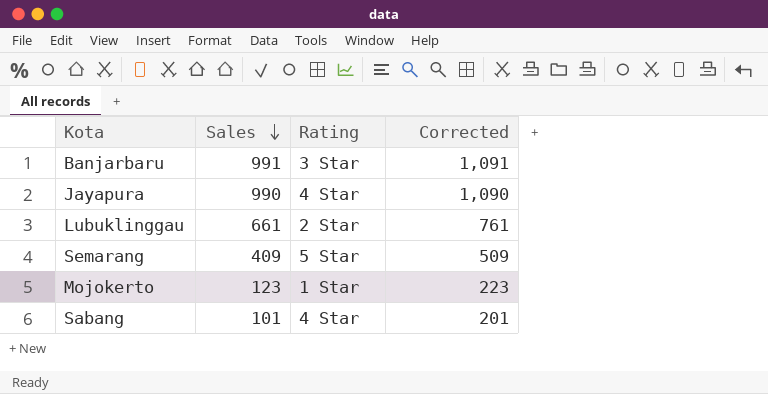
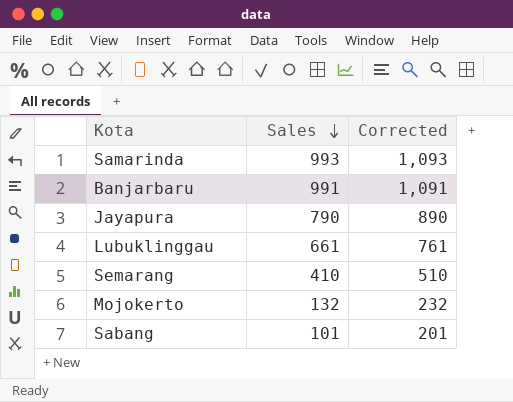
column Rating | position: 3 -> none
row Samarinda: none -> 993 | 1,093
Jayapura | Sales: 990 -> 790
Jayapura | Corrected: 1,090 -> 890
Semarang | Sales: 409 -> 410
Semarang | Corrected: 509 -> 510
Mojokerto | Sales: 123 -> 132
Mojokerto | Corrected: 223 -> 232

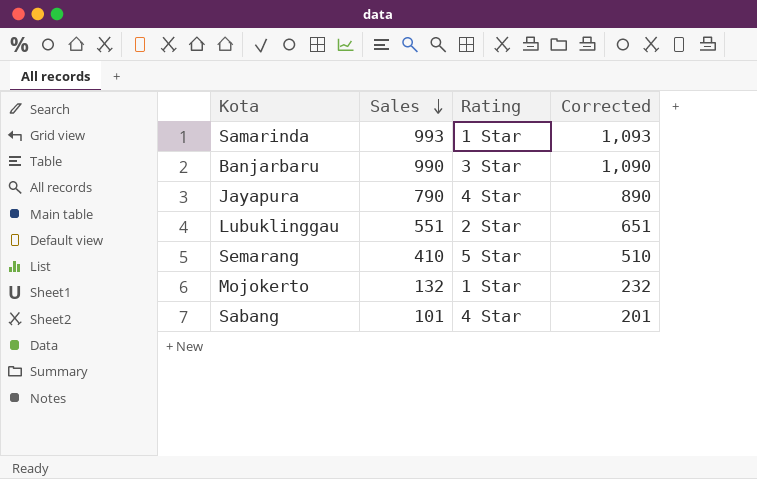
column Rating | position: none -> 3
Banjarbaru | Sales: 991 -> 990
Banjarbaru | Corrected: 1,091 -> 1,090
Lubuklinggau | Sales: 661 -> 551
Lubuklinggau | Corrected: 761 -> 651

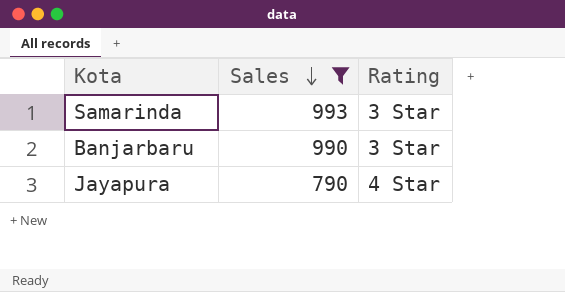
filter: none -> Sales >= 790
column Corrected | formula: [Sales] + 100 -> none
Samarinda | Rating: 1 Star -> 3 Star

